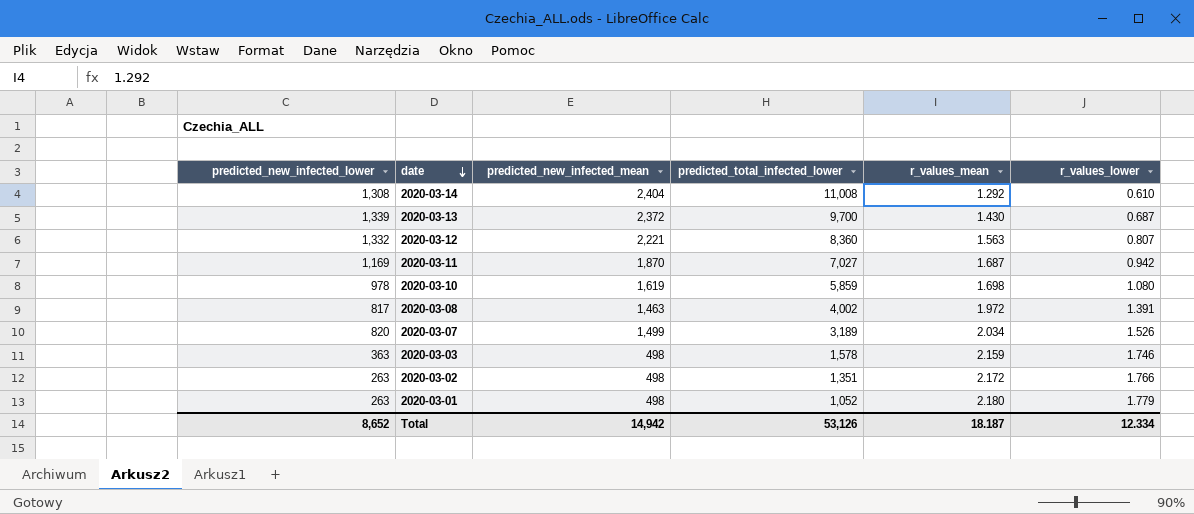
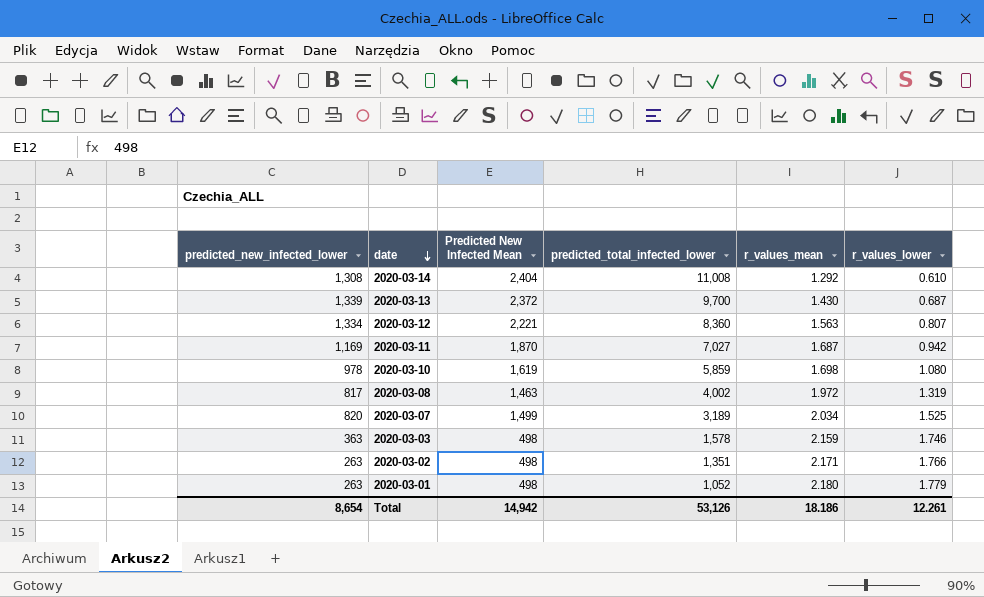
column name: predicted_new_infected_mean -> Predicted New Infected Mean
2020-03-12 | predicted_new_infected_lower: 1,332 -> 1,334
2020-03-08 | r_values_lower: 1.391 -> 1.319
2020-03-07 | r_values_lower: 1.526 -> 1.525
2020-03-02 | r_values_mean: 2.172 -> 2.171
Total | predicted_new_infected_lower: 8,652 -> 8,654
Total | r_values_mean: 18.187 -> 18.186
Total | r_values_lower: 12.334 -> 12.261

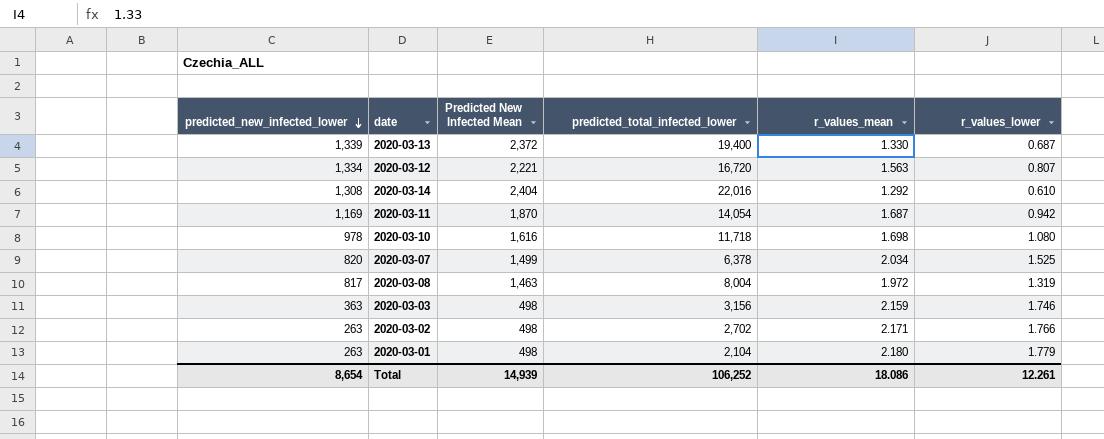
row order: date descending -> predicted_new_infected_lower descending
2020-03-13 | predicted_total_infected_lower: 9,700 -> 19,400
2020-03-13 | r_values_mean: 1.430 -> 1.330
2020-03-12 | predicted_total_infected_lower: 8,360 -> 16,720
2020-03-14 | predicted_total_infected_lower: 11,008 -> 22,016
2020-03-11 | predicted_total_infected_lower: 7,027 -> 14,054
2020-03-10 | Predicted New Infected Mean: 1,619 -> 1,616
2020-03-10 | predicted_total_infected_lower: 5,859 -> 11,718
2020-03-07 | predicted_total_infected_lower: 3,189 -> 6,378
2020-03-08 | predicted_total_infected_lower: 4,002 -> 8,004
2020-03-03 | predicted_total_infected_lower: 1,578 -> 3,156
2020-03-02 | predicted_total_infected_lower: 1,351 -> 2,702
2020-03-01 | predicted_total_infected_lower: 1,052 -> 2,104
Total | Predicted New Infected Mean: 14,942 -> 14,939
Total | predicted_total_infected_lower: 53,126 -> 106,252
Total | r_values_mean: 18.186 -> 18.086

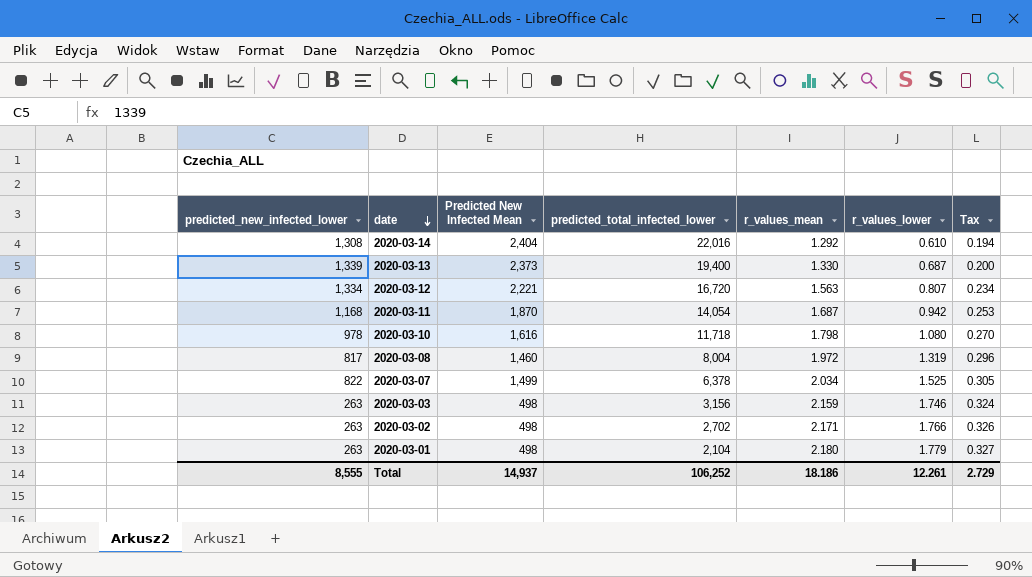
row order: predicted_new_infected_lower descending -> date descending
column Tax | formula: none -> [r_values_mean] * 0.15
2020-03-13 | Predicted New Infected Mean: 2,372 -> 2,373
2020-03-11 | predicted_new_infected_lower: 1,169 -> 1,168
2020-03-10 | r_values_mean: 1.698 -> 1.798
2020-03-08 | Predicted New Infected Mean: 1,463 -> 1,460
2020-03-07 | predicted_new_infected_lower: 820 -> 822
2020-03-03 | predicted_new_infected_lower: 363 -> 263
Total | predicted_new_infected_lower: 8,654 -> 8,555
Total | Predicted New Infected Mean: 14,939 -> 14,937
Total | r_values_mean: 18.086 -> 18.186

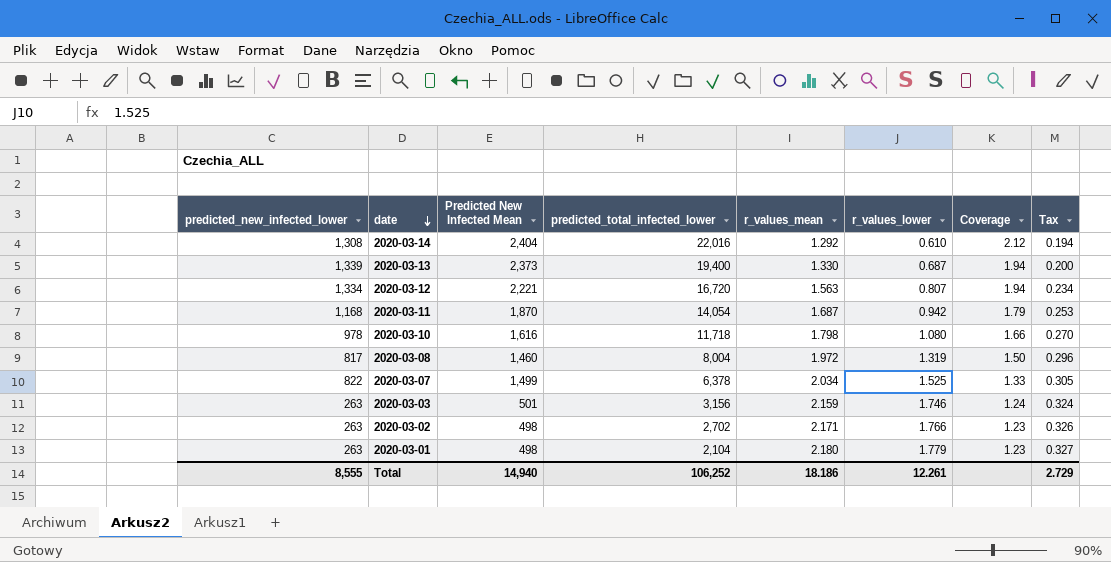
column Coverage | formula: none -> [r_values_mean] / [r_values_lower]
2020-03-03 | Predicted New Infected Mean: 498 -> 501
Total | Predicted New Infected Mean: 14,937 -> 14,940

